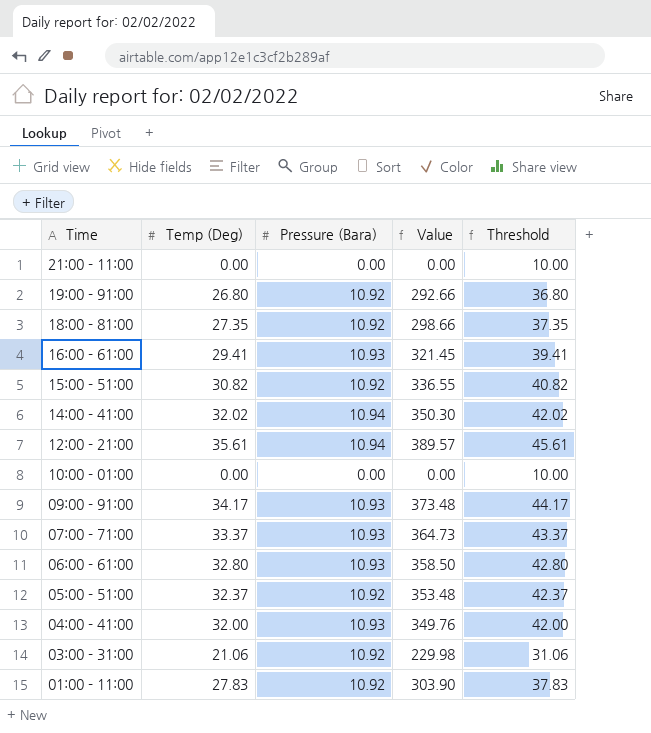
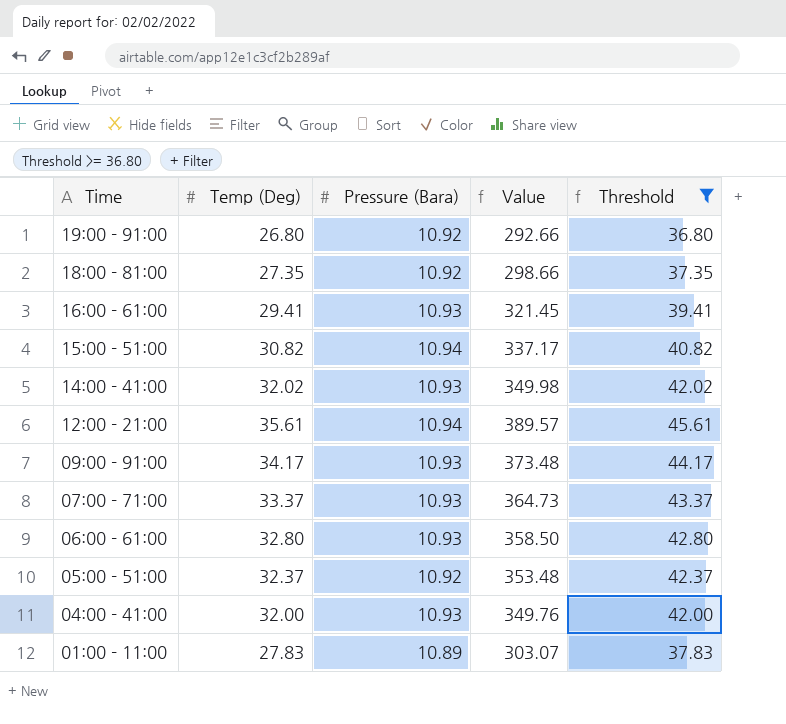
filter: none -> Threshold >= 36.80
15:00 - 51:00 | Pressure (Bara): 10.92 -> 10.94
15:00 - 51:00 | Value: 336.55 -> 337.17
14:00 - 41:00 | Pressure (Bara): 10.94 -> 10.93
14:00 - 41:00 | Value: 350.30 -> 349.98
01:00 - 11:00 | Pressure (Bara): 10.92 -> 10.89
01:00 - 11:00 | Value: 303.90 -> 303.07

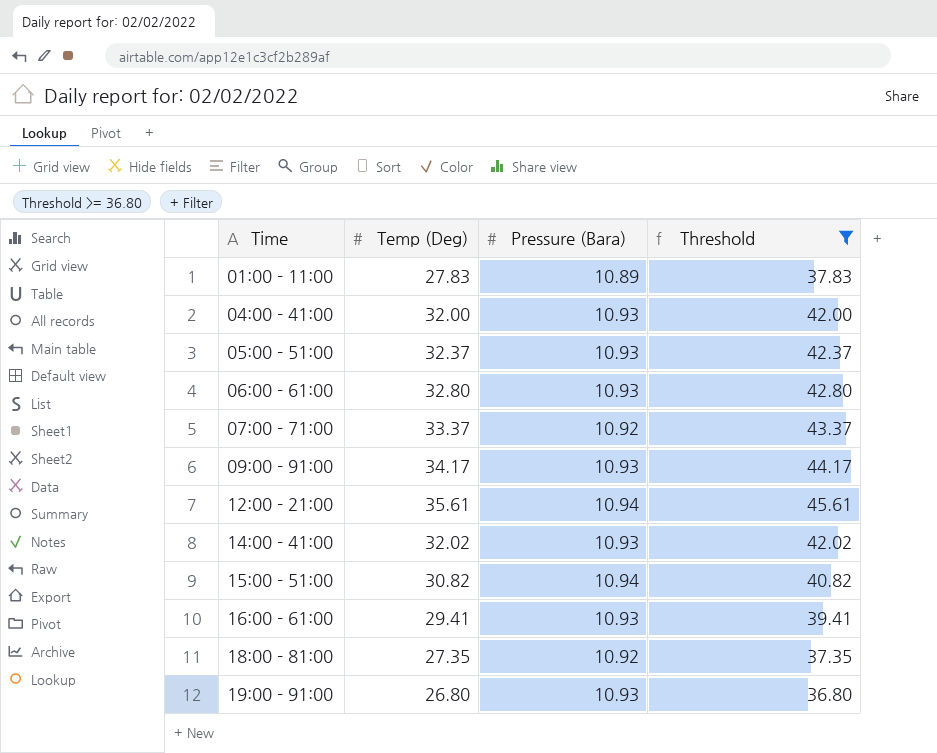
row order: Time descending -> Time ascending
column Value | formula: [Temp (Deg)] * [Pressure (Bara)] -> none
05:00 - 51:00 | Pressure (Bara): 10.92 -> 10.93
07:00 - 71:00 | Pressure (Bara): 10.93 -> 10.92
19:00 - 91:00 | Pressure (Bara): 10.92 -> 10.93

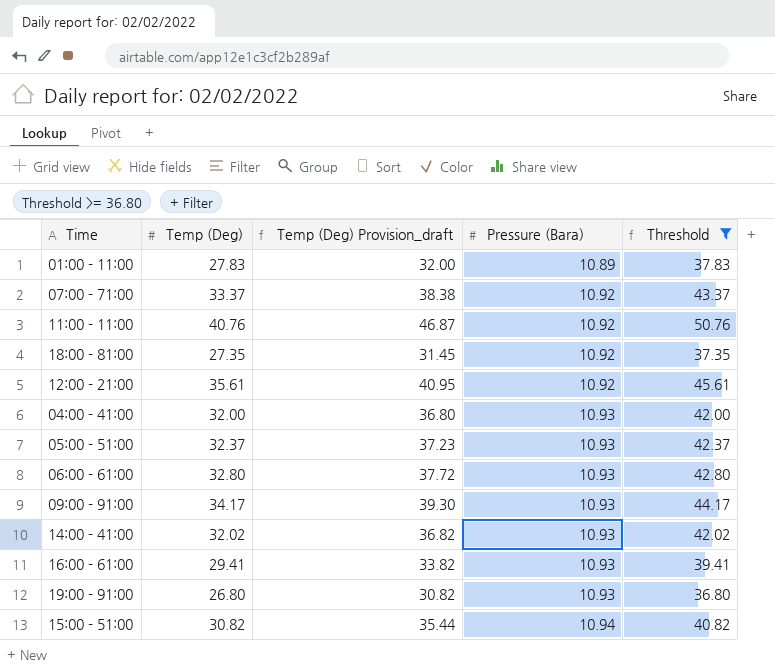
row order: Time ascending -> Pressure (Bara) ascending
column Temp (Deg) Provision_draft | formula: none -> [Temp (Deg)] * 1.15
row 11:00 - 11:00: none -> 40.76 | 46.87 | 10.92 | 50.76
12:00 - 21:00 | Pressure (Bara): 10.94 -> 10.92

